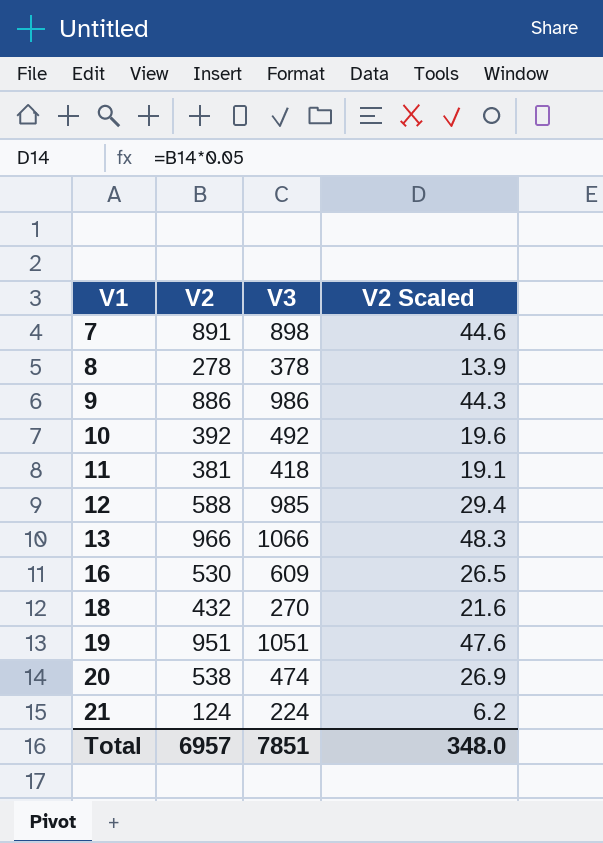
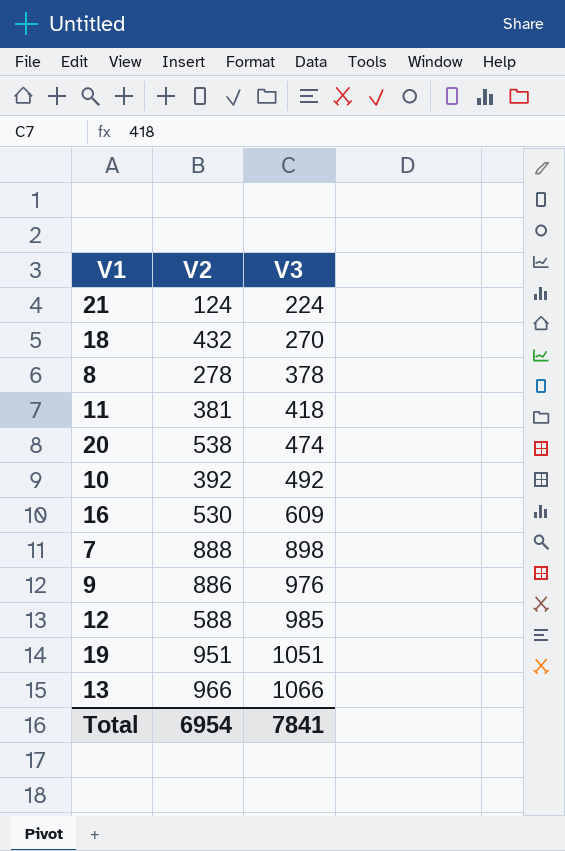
row order: V1 ascending -> V3 ascending
column V2 Scaled | formula: [V2] * 0.05 -> none
7 | V2: 891 -> 888
9 | V3: 986 -> 976
Total | V2: 6957 -> 6954
Total | V3: 7851 -> 7841

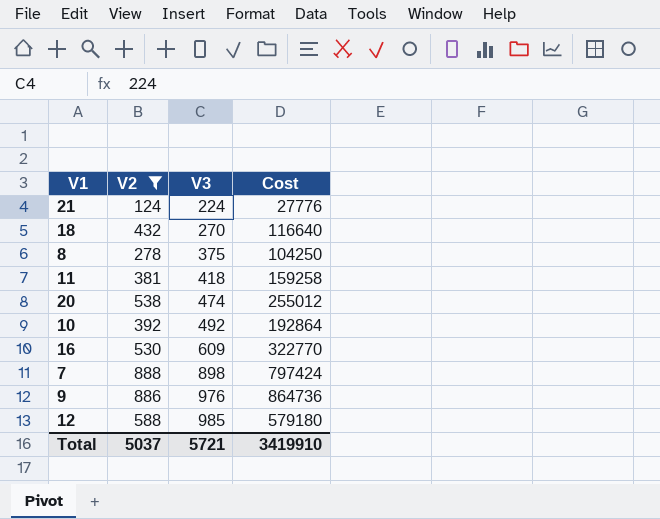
filter: none -> V2 <= 888
column Cost | formula: none -> [V2] * [V3]
8 | V3: 378 -> 375
Total | V2: 6954 -> 5037
Total | V3: 7841 -> 5721

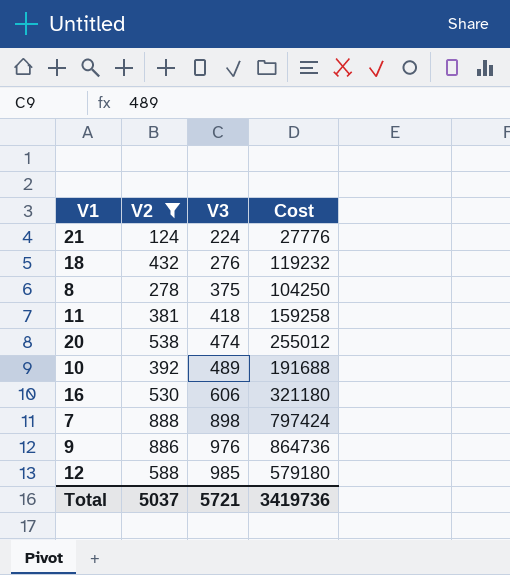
18 | V3: 270 -> 276
18 | Cost: 116640 -> 119232
10 | V3: 492 -> 489
10 | Cost: 192864 -> 191688
16 | V3: 609 -> 606
16 | Cost: 322770 -> 321180
Total | Cost: 3419910 -> 3419736

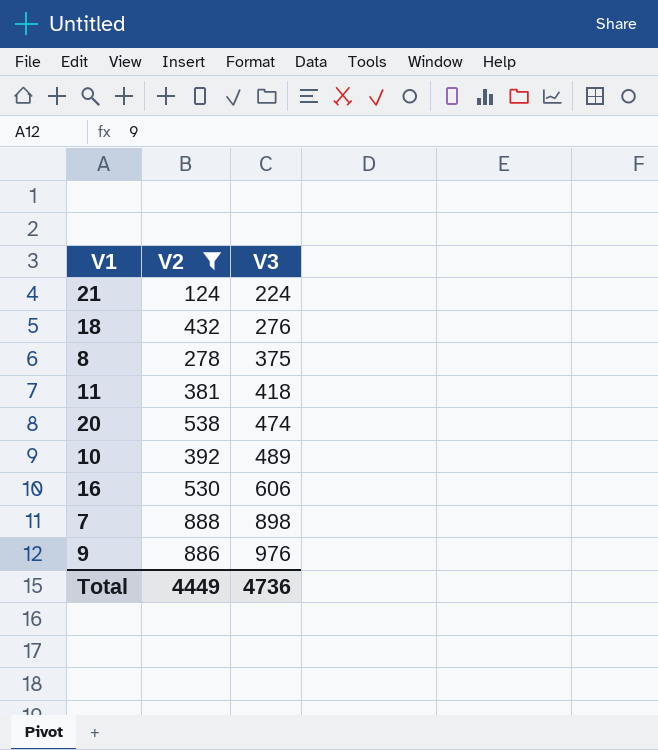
column Cost | formula: [V2] * [V3] -> none
row 12: 588 | 985 | 579180 -> none
Total | V2: 5037 -> 4449
Total | V3: 5721 -> 4736

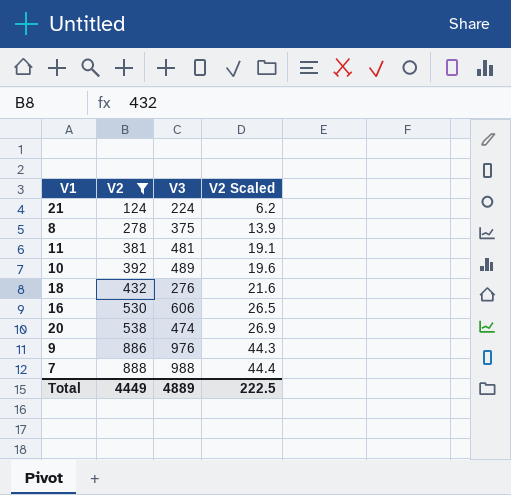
row order: V3 ascending -> V2 ascending
column V2 Scaled | formula: none -> [V2] * 0.05
11 | V3: 418 -> 481
7 | V3: 898 -> 988
Total | V3: 4736 -> 4889

